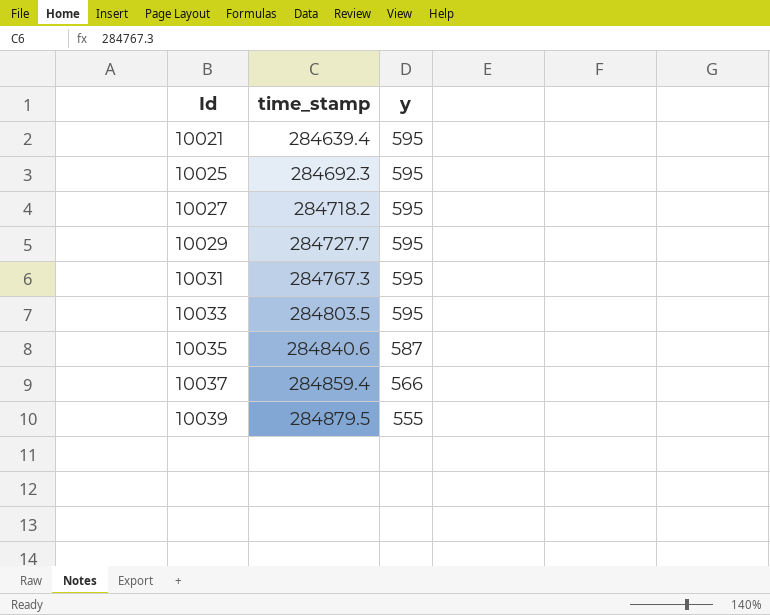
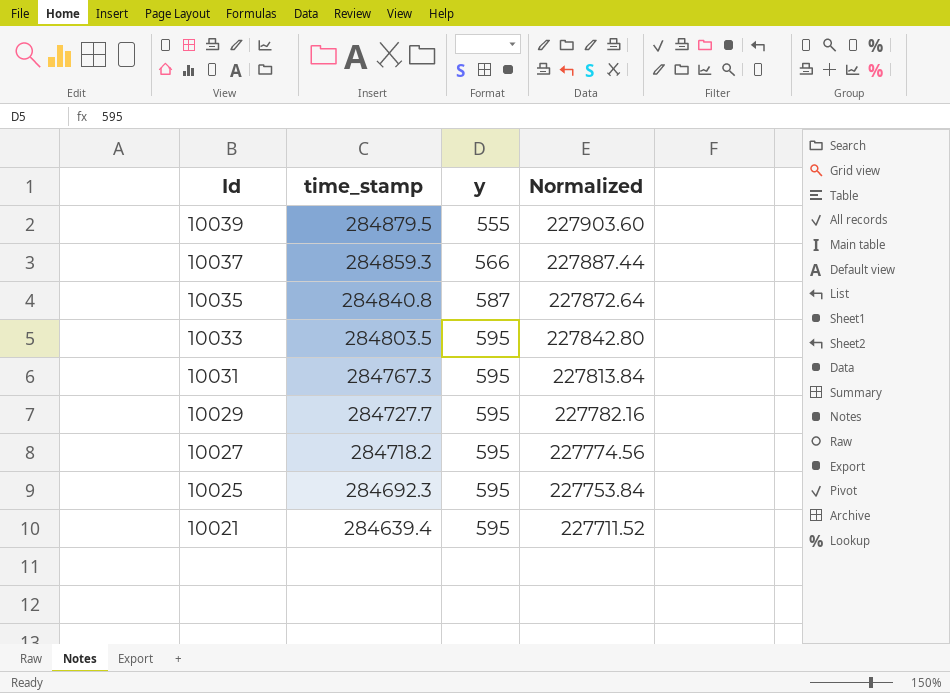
row order: Id ascending -> Id descending
column Normalized | formula: none -> [time_stamp] * 0.8
10037 | time_stamp: 284859.4 -> 284859.3
10035 | time_stamp: 284840.6 -> 284840.8

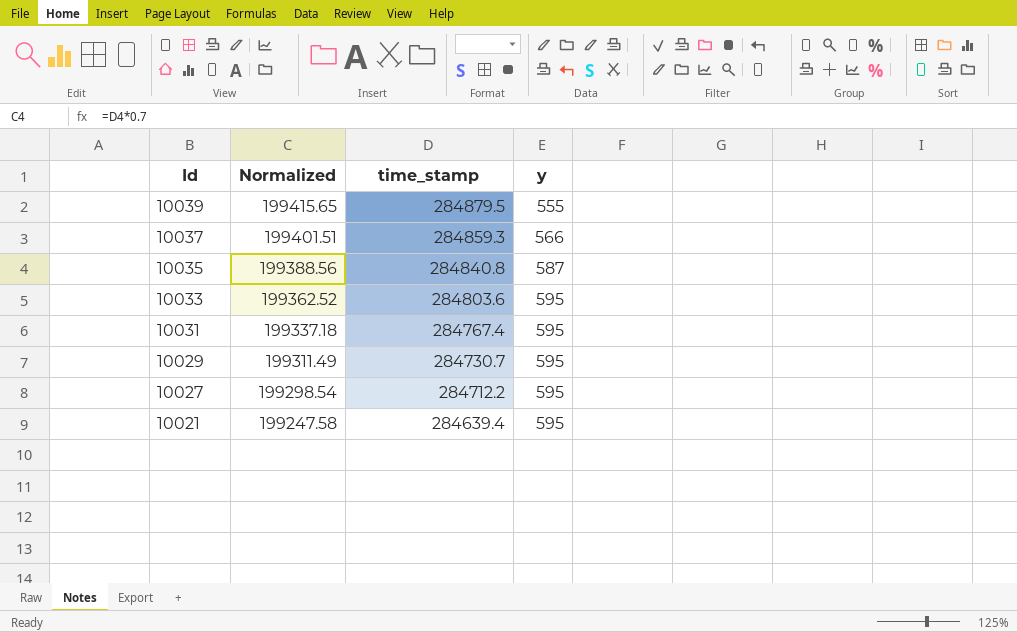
column Normalized | formula: [time_stamp] * 0.8 -> [time_stamp] * 0.7
column Normalized | position: 4 -> 2
row 10025: 284692.3 | 595 | 227753.84 -> none
10033 | time_stamp: 284803.5 -> 284803.6
10031 | time_stamp: 284767.3 -> 284767.4
10029 | time_stamp: 284727.7 -> 284730.7
10027 | time_stamp: 284718.2 -> 284712.2

